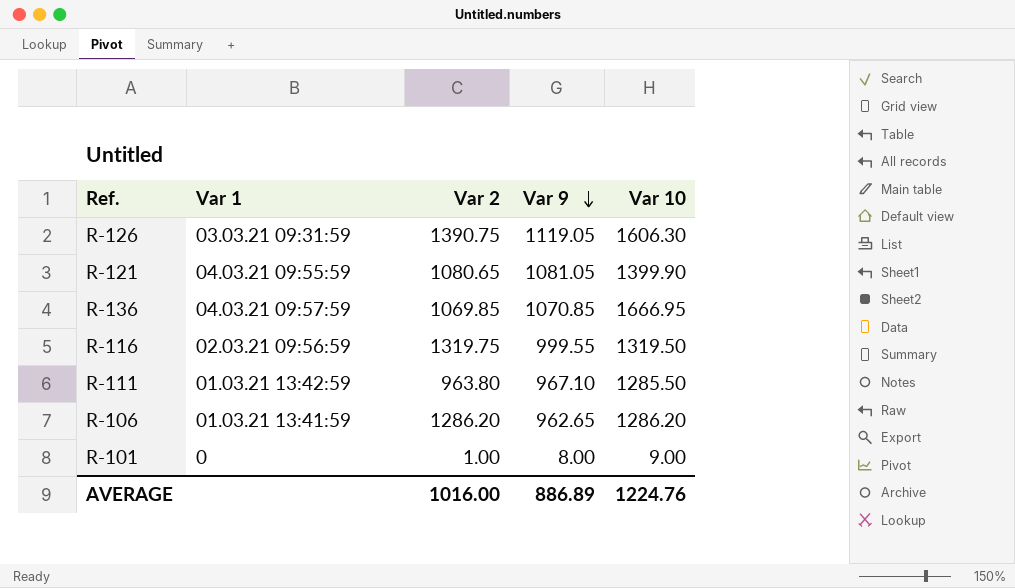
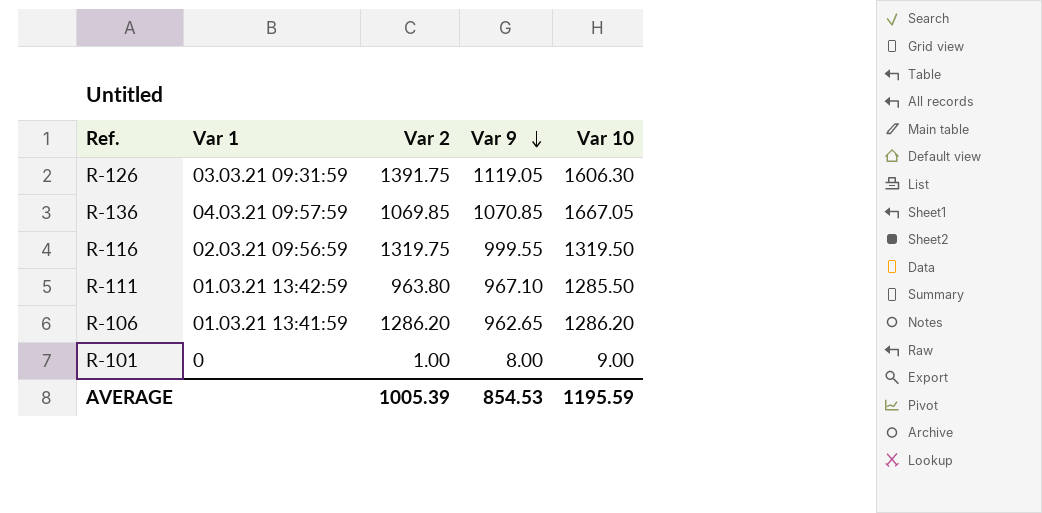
row R-121: 04.03.21 09:55:59 | 1080.65 | 1081.05 | 1399.90 -> none
R-126 | Var 2: 1390.75 -> 1391.75
R-136 | Var 10: 1666.95 -> 1667.05
AVERAGE | Var 2: 1016.00 -> 1005.39
AVERAGE | Var 9: 886.89 -> 854.53
AVERAGE | Var 10: 1224.76 -> 1195.59

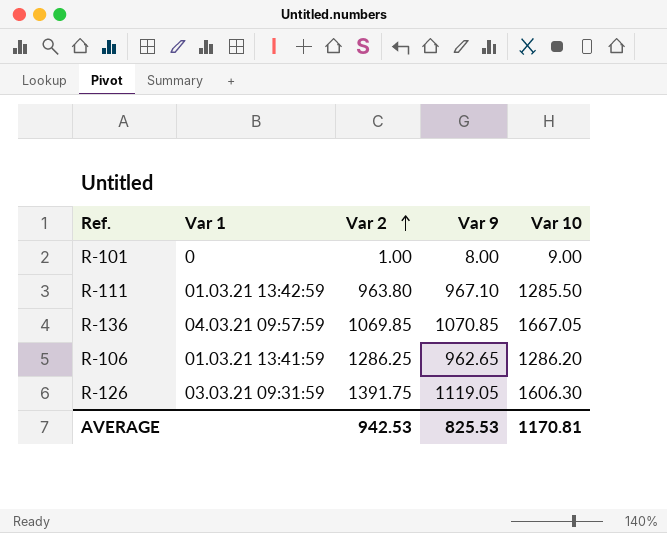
row order: Var 9 descending -> Var 2 ascending
row R-116: 02.03.21 09:56:59 | 1319.75 | 999.55 | 1319.50 -> none
R-106 | Var 2: 1286.20 -> 1286.25
AVERAGE | Var 2: 1005.39 -> 942.53
AVERAGE | Var 9: 854.53 -> 825.53
AVERAGE | Var 10: 1195.59 -> 1170.81

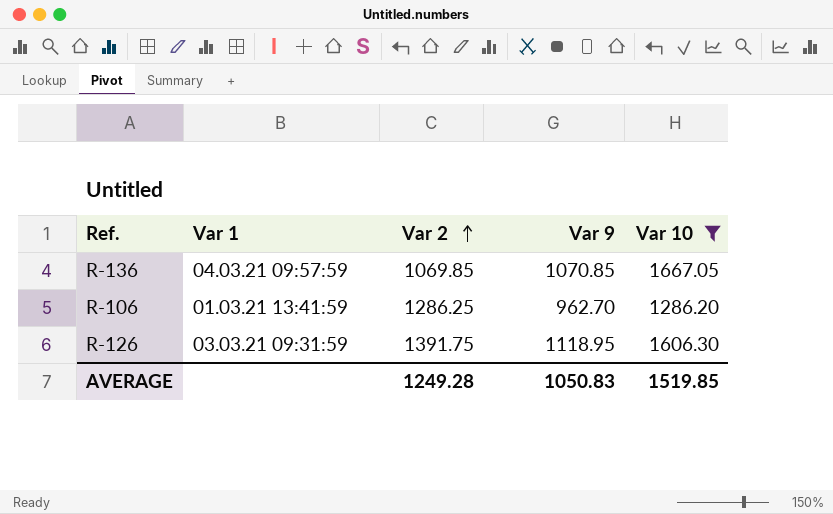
filter: none -> Var 10 >= 1286.20
R-106 | Var 9: 962.65 -> 962.70
R-126 | Var 9: 1119.05 -> 1118.95
AVERAGE | Var 2: 942.53 -> 1249.28
AVERAGE | Var 9: 825.53 -> 1050.83
AVERAGE | Var 10: 1170.81 -> 1519.85

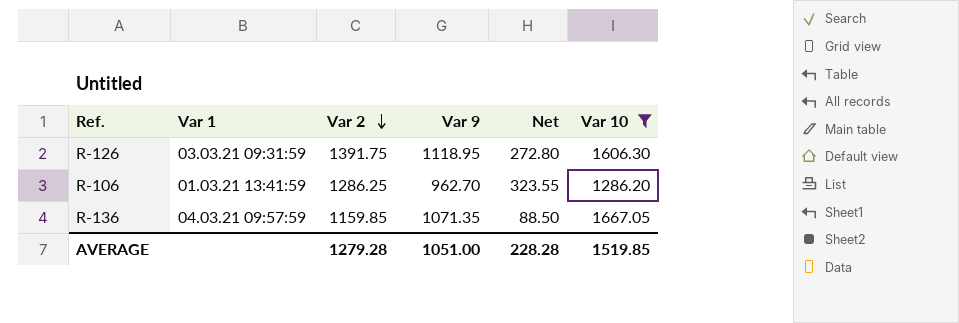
row order: Var 2 ascending -> Var 2 descending
column Net | formula: none -> [Var 2] - [Var 9]
R-136 | Var 2: 1069.85 -> 1159.85
R-136 | Var 9: 1070.85 -> 1071.35
AVERAGE | Var 2: 1249.28 -> 1279.28
AVERAGE | Var 9: 1050.83 -> 1051.00

